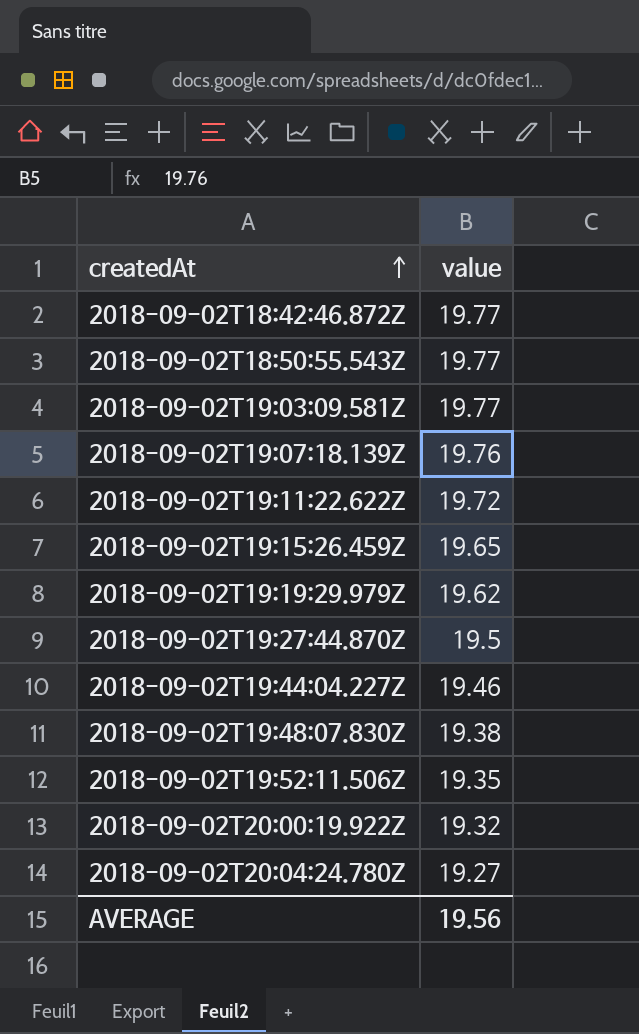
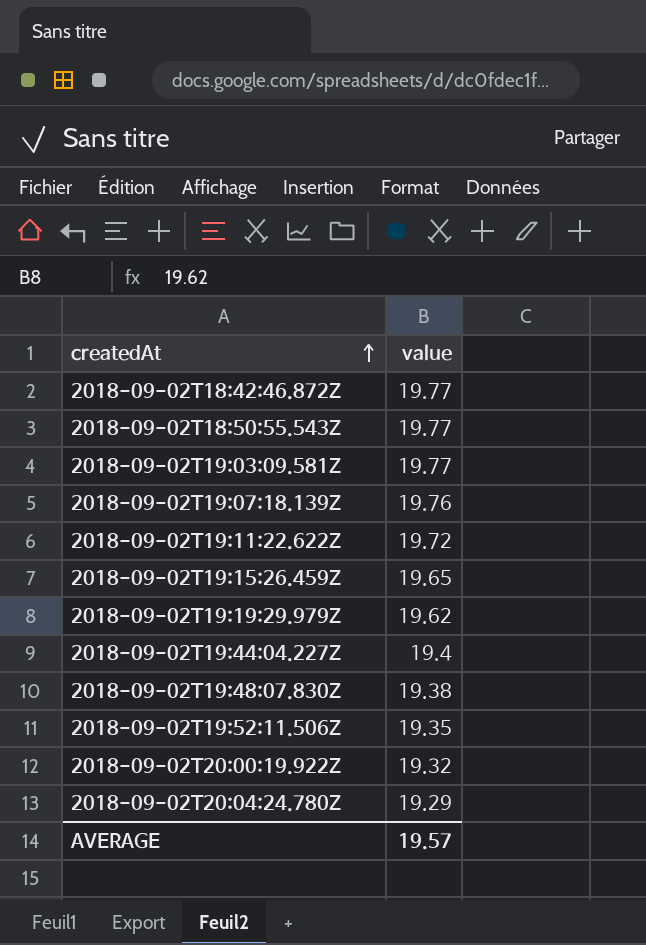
row 2018-09-02T19:27:44.870Z: 19.5 -> none
2018-09-02T19:44:04.227Z | value: 19.46 -> 19.4
2018-09-02T20:04:24.780Z | value: 19.27 -> 19.29
AVERAGE | value: 19.56 -> 19.57

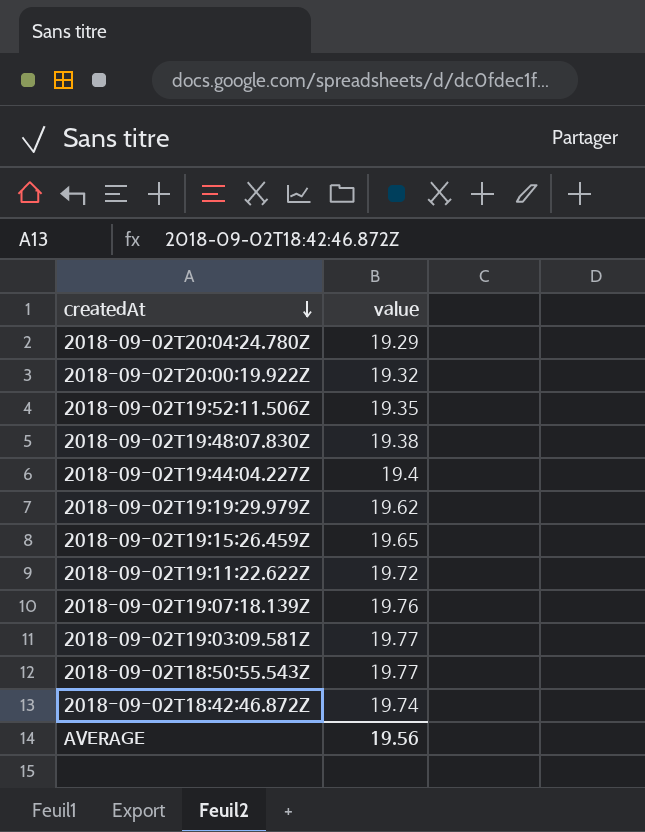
row order: createdAt ascending -> createdAt descending
2018-09-02T18:42:46.872Z | value: 19.77 -> 19.74
AVERAGE | value: 19.57 -> 19.56

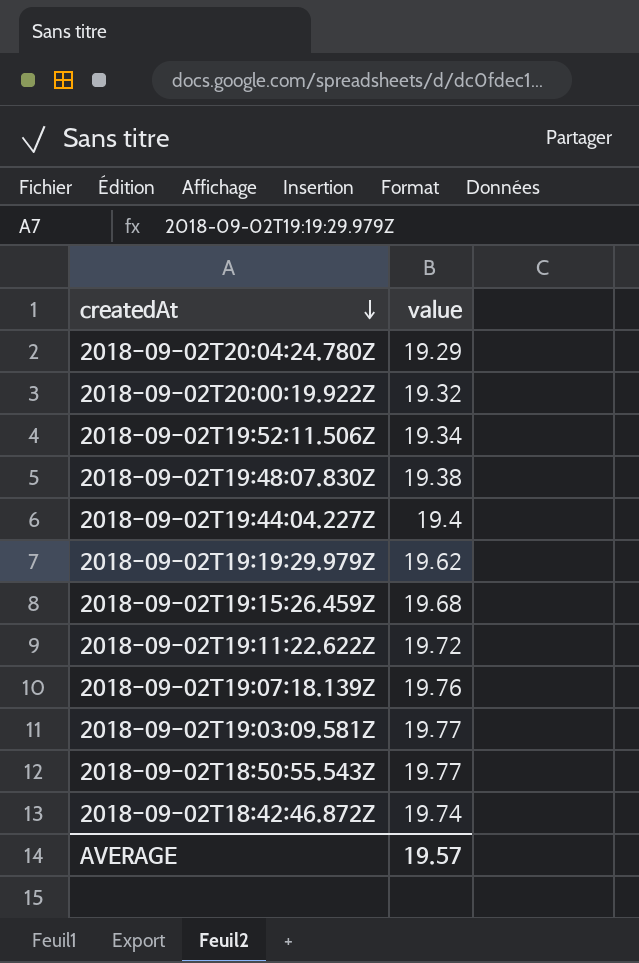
2018-09-02T19:52:11.506Z | value: 19.35 -> 19.34
2018-09-02T19:15:26.459Z | value: 19.65 -> 19.68
AVERAGE | value: 19.56 -> 19.57

